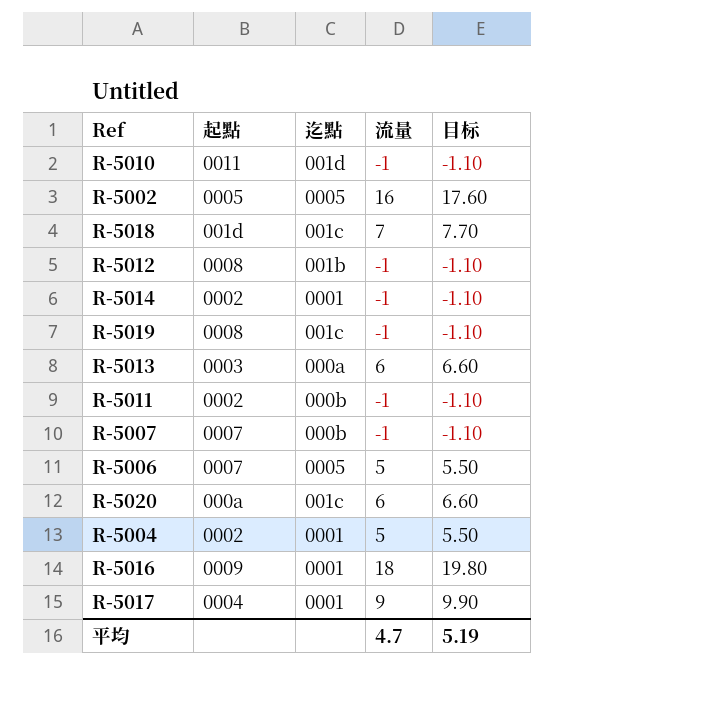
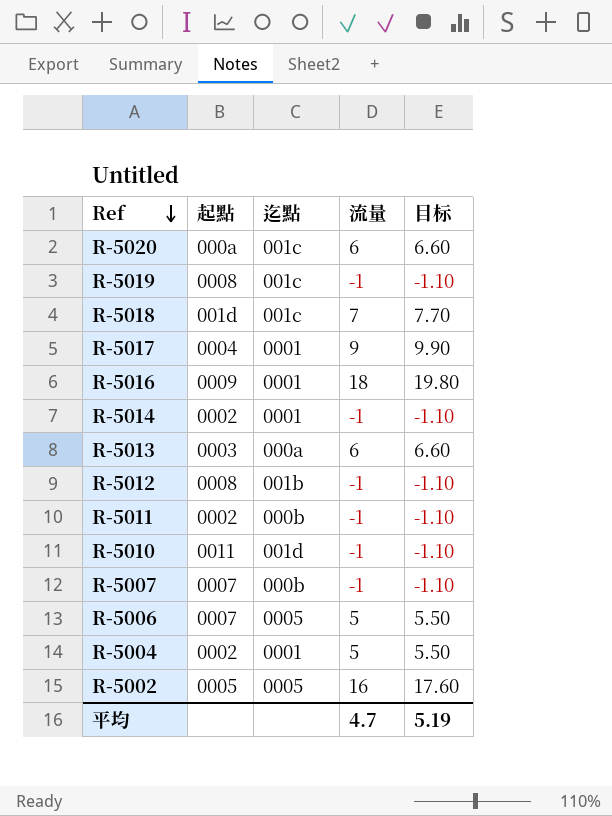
row order: none -> Ref descending

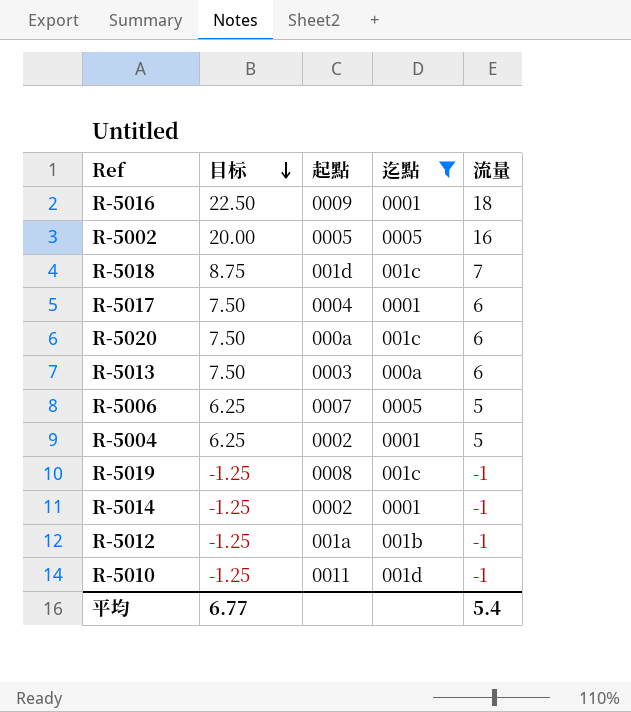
filter: none -> 迄點 != 000b
row order: Ref descending -> 目标 descending
column 目标 | formula: [流量] * 1.1 -> [流量] * 1.25
column 目标 | position: 5 -> 2
R-5017 | 流量: 9 -> 6
R-5012 | 起點: 0008 -> 001a
平均 | 目标: 5.19 -> 6.77
平均 | 流量: 4.7 -> 5.4

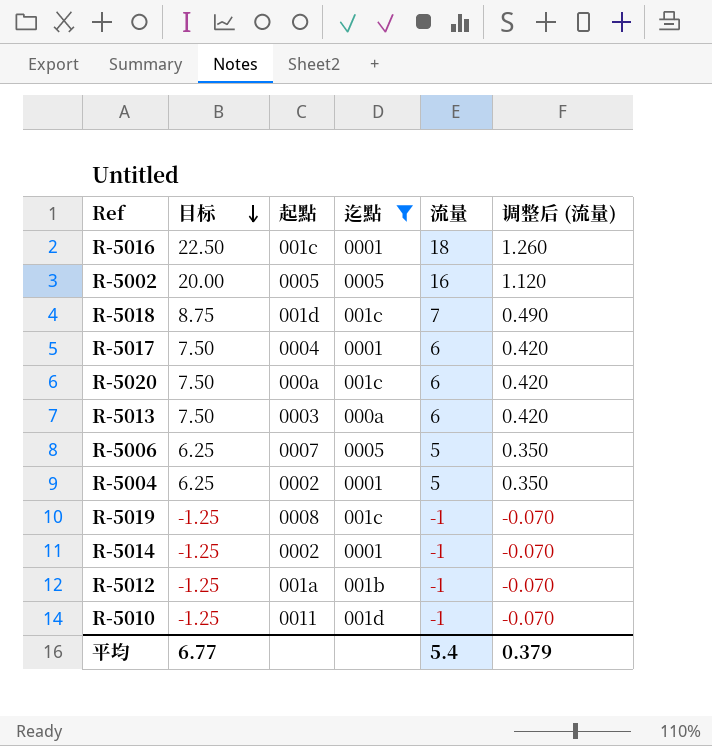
column 调整后 (流量) | formula: none -> [流量] * 0.07
R-5016 | 起點: 0009 -> 001c

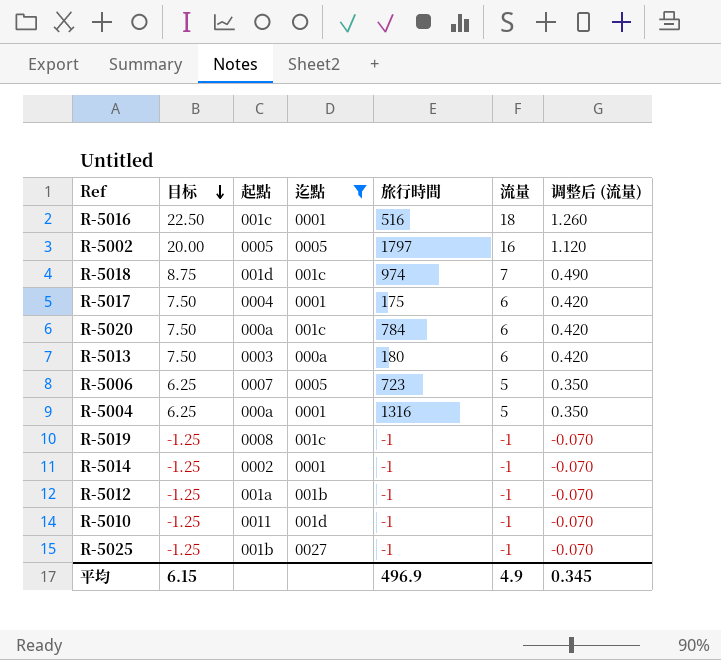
column 旅行時間 | position: none -> 5
R-5004 | 起點: 0002 -> 000a
row R-5025: none -> -1.25 | 001b | 0027 | -1 | -1 | -0.070
平均 | 目标: 6.77 -> 6.15
平均 | 流量: 5.4 -> 4.9
平均 | 调整后 (流量): 0.379 -> 0.345

